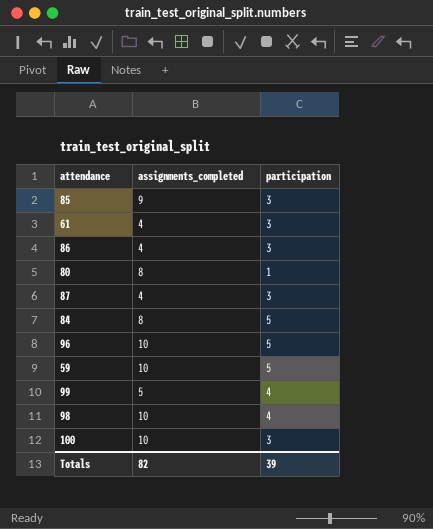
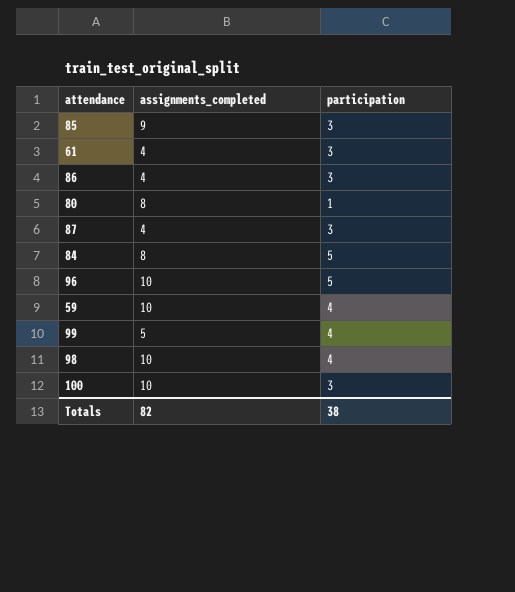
59 | participation: 5 -> 4
Totals | participation: 39 -> 38

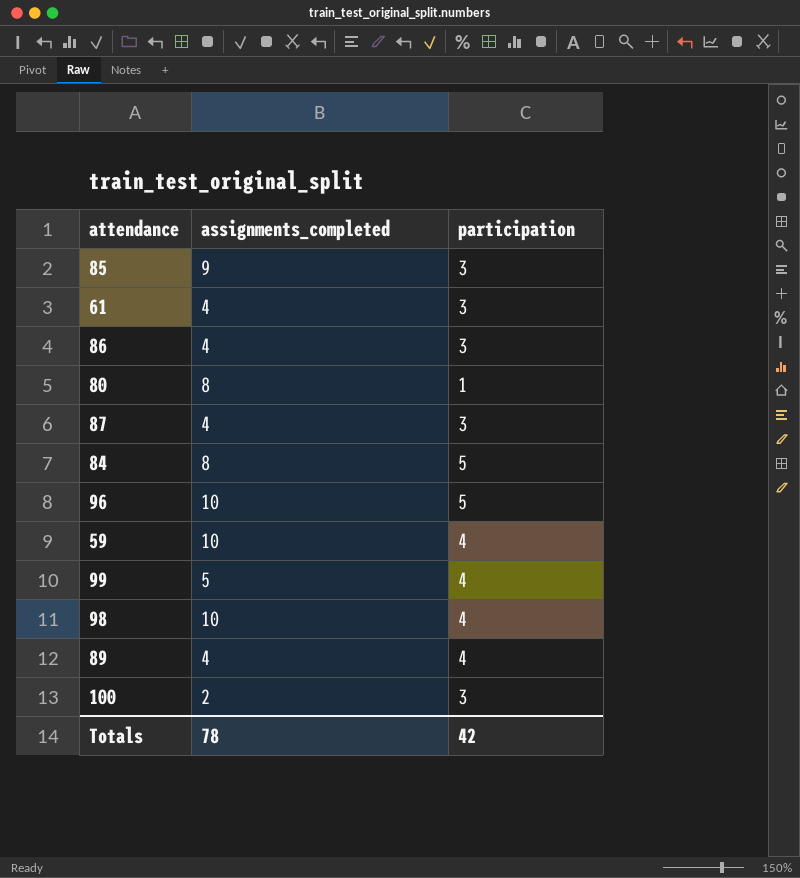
row 89: none -> 4 | 4
100 | assignments_completed: 10 -> 2
Totals | assignments_completed: 82 -> 78
Totals | participation: 38 -> 42

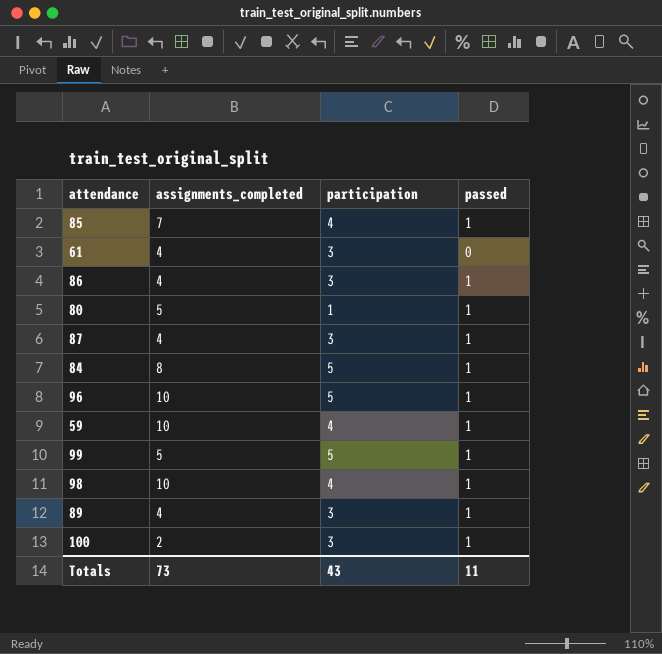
column passed | position: none -> 4
85 | assignments_completed: 9 -> 7
85 | participation: 3 -> 4
80 | assignments_completed: 8 -> 5
99 | participation: 4 -> 5
89 | participation: 4 -> 3
Totals | assignments_completed: 78 -> 73
Totals | participation: 42 -> 43

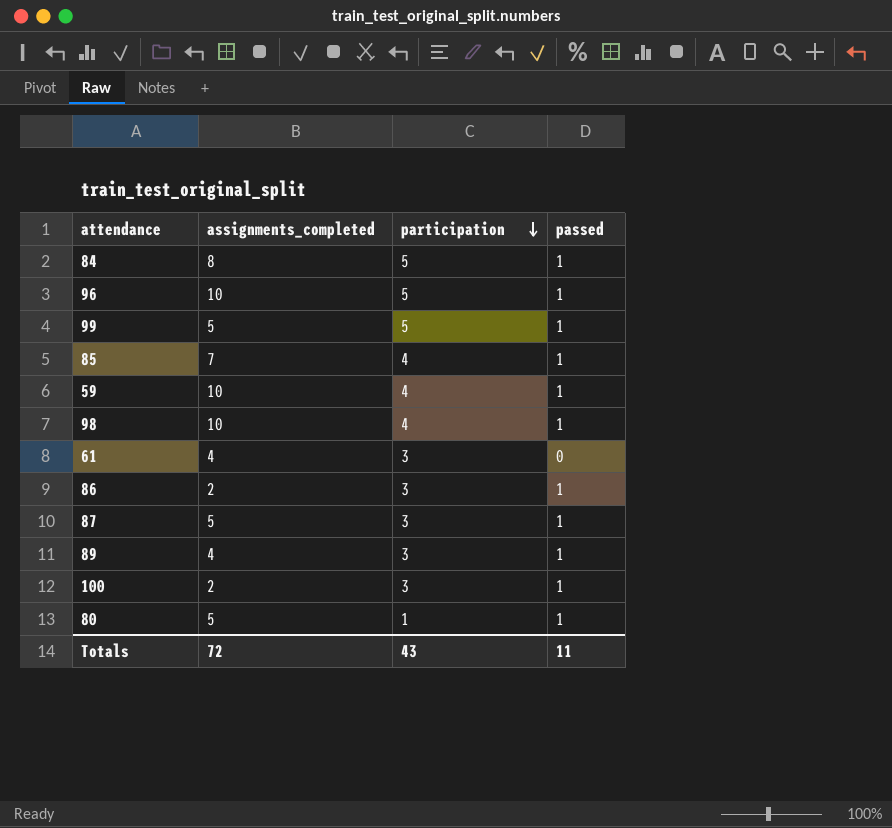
row order: none -> participation descending
86 | assignments_completed: 4 -> 2
87 | assignments_completed: 4 -> 5
Totals | assignments_completed: 73 -> 72

